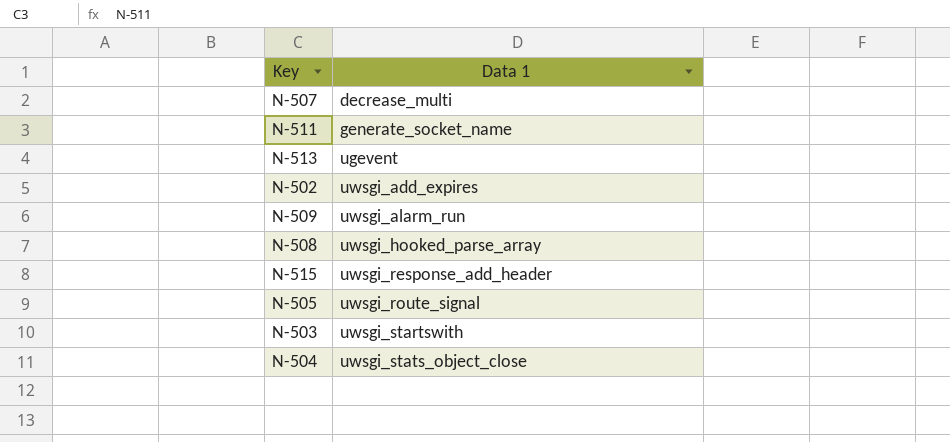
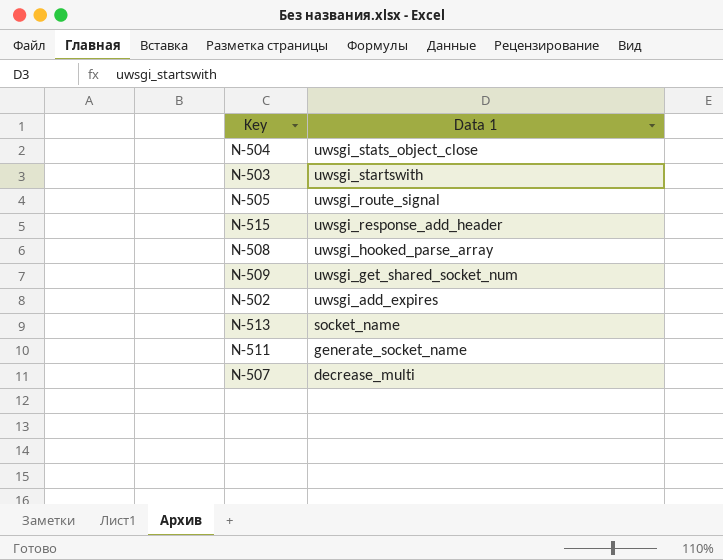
row order: Data 1 ascending -> Data 1 descending
N-509 | Data 1: uwsgi_alarm_run -> uwsgi_get_shared_socket_num
N-513 | Data 1: ugevent -> socket_name

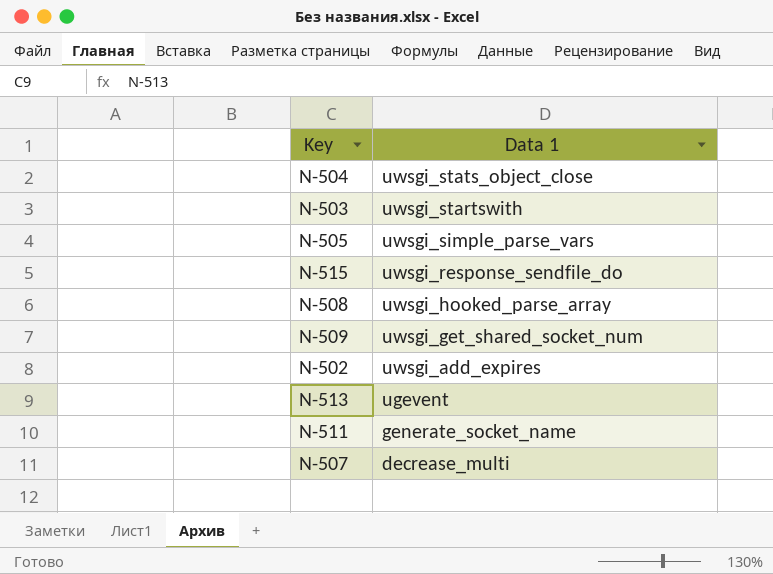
N-505 | Data 1: uwsgi_route_signal -> uwsgi_simple_parse_vars
N-515 | Data 1: uwsgi_response_add_header -> uwsgi_response_sendfile_do
N-513 | Data 1: socket_name -> ugevent

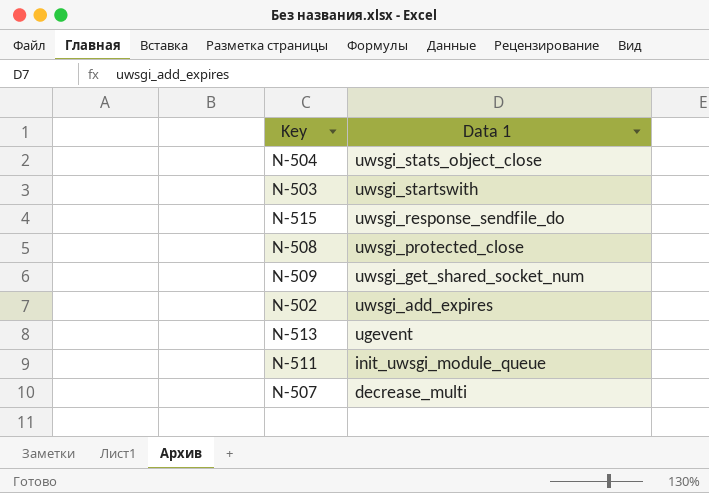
row N-505: uwsgi_simple_parse_vars -> none
N-508 | Data 1: uwsgi_hooked_parse_array -> uwsgi_protected_close
N-511 | Data 1: generate_socket_name -> init_uwsgi_module_queue

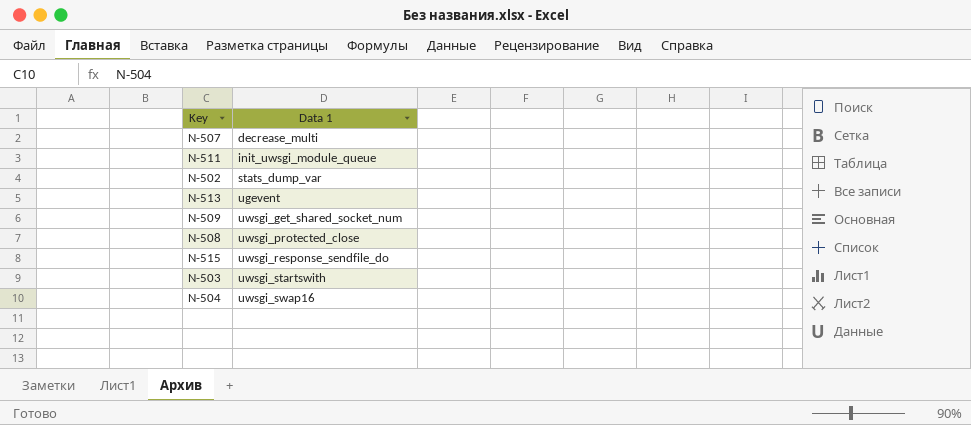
row order: Data 1 descending -> Data 1 ascending
N-502 | Data 1: uwsgi_add_expires -> stats_dump_var
N-504 | Data 1: uwsgi_stats_object_close -> uwsgi_swap16

